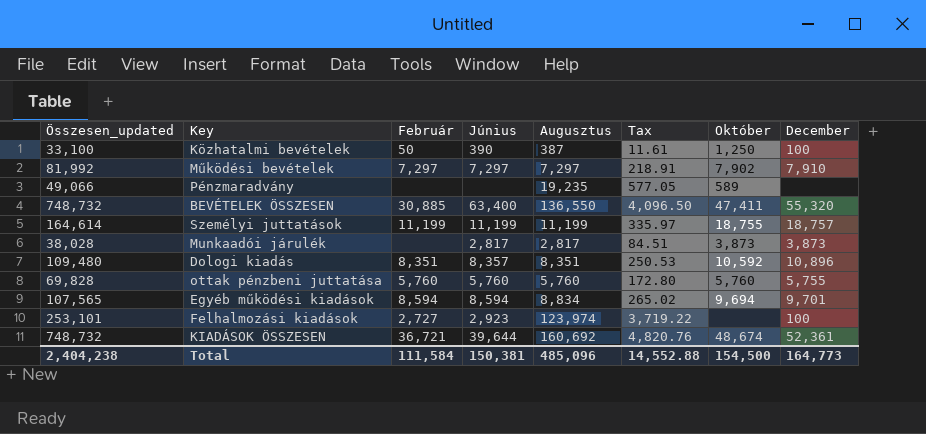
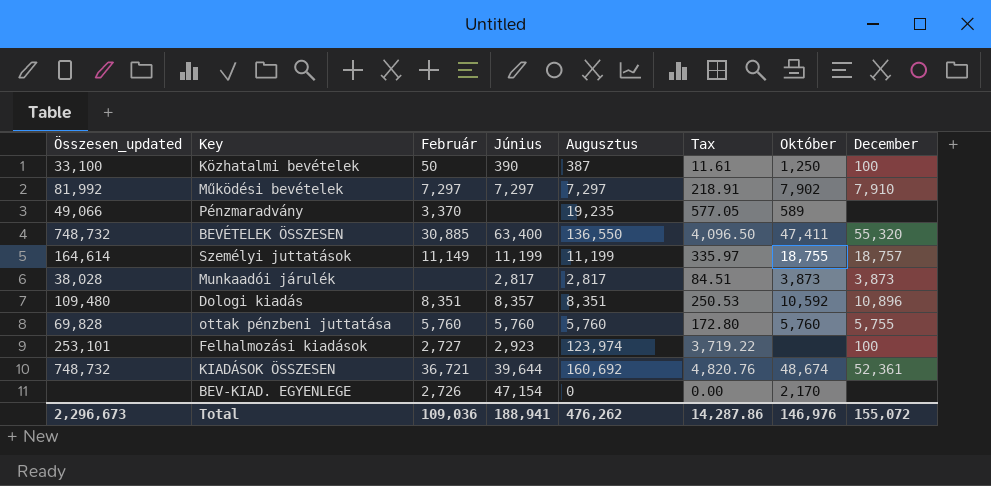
row Egyéb működési kiadások: 107,565 | 8,594 | 8,594 | 8,834 | 265.02 | 9,694 | 9,701 -> none
Pénzmaradvány | Február: none -> 3,370
Személyi juttatások | Február: 11,199 -> 11,149
row BEV-KIAD. EGYENLEGE: none -> none | 2,726 | 47,154 | 0 | 0.00 | 2,170 | none
Total | Összesen_updated: 2,404,238 -> 2,296,673
Total | Február: 111,584 -> 109,036
Total | Június: 150,381 -> 188,941
Total | Augusztus: 485,096 -> 476,262
Total | Tax: 14,552.88 -> 14,287.86
Total | Október: 154,500 -> 146,976
Total | December: 164,773 -> 155,072

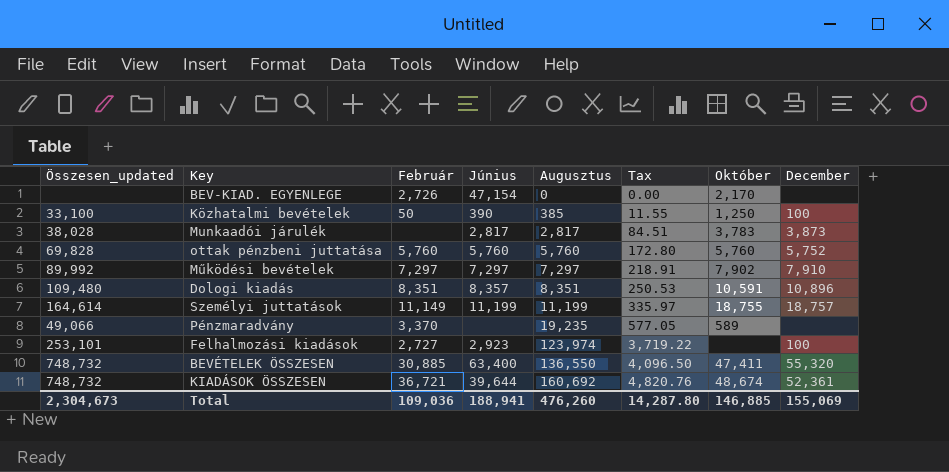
row order: none -> Augusztus ascending
Közhatalmi bevételek | Augusztus: 387 -> 385
Közhatalmi bevételek | Tax: 11.61 -> 11.55
Munkaadói járulék | Október: 3,873 -> 3,783
ottak pénzbeni juttatása | December: 5,755 -> 5,752
Működési bevételek | Összesen_updated: 81,992 -> 89,992
Dologi kiadás | Október: 10,592 -> 10,591
Total | Összesen_updated: 2,296,673 -> 2,304,673
Total | Augusztus: 476,262 -> 476,260
Total | Tax: 14,287.86 -> 14,287.80
Total | Október: 146,976 -> 146,885
Total | December: 155,072 -> 155,069

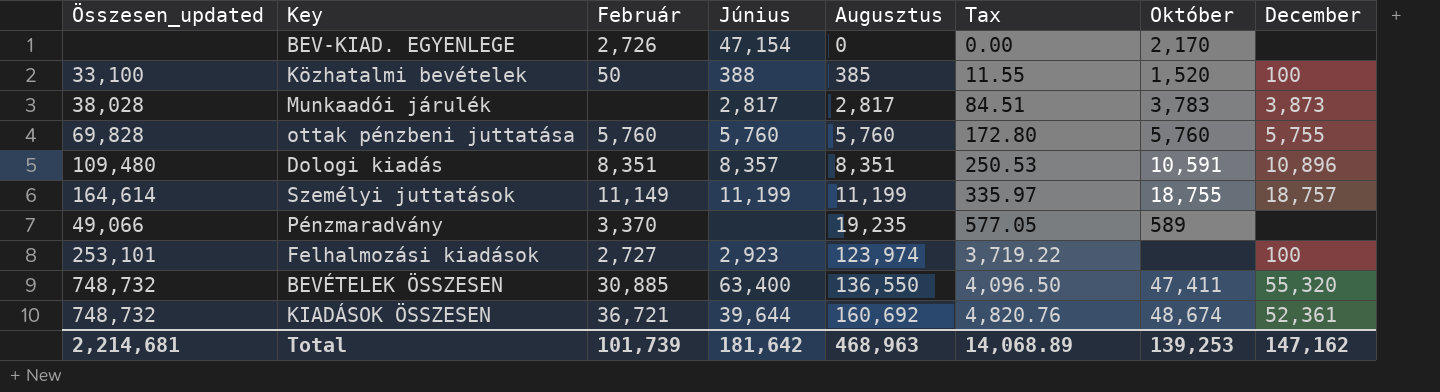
row Működési bevételek: 89,992 | 7,297 | 7,297 | 7,297 | 218.91 | 7,902 | 7,910 -> none
Közhatalmi bevételek | Június: 390 -> 388
Közhatalmi bevételek | Október: 1,250 -> 1,520
ottak pénzbeni juttatása | December: 5,752 -> 5,755
Total | Összesen_updated: 2,304,673 -> 2,214,681
Total | Február: 109,036 -> 101,739
Total | Június: 188,941 -> 181,642
Total | Augusztus: 476,260 -> 468,963
Total | Tax: 14,287.80 -> 14,068.89
Total | Október: 146,885 -> 139,253
Total | December: 155,069 -> 147,162

